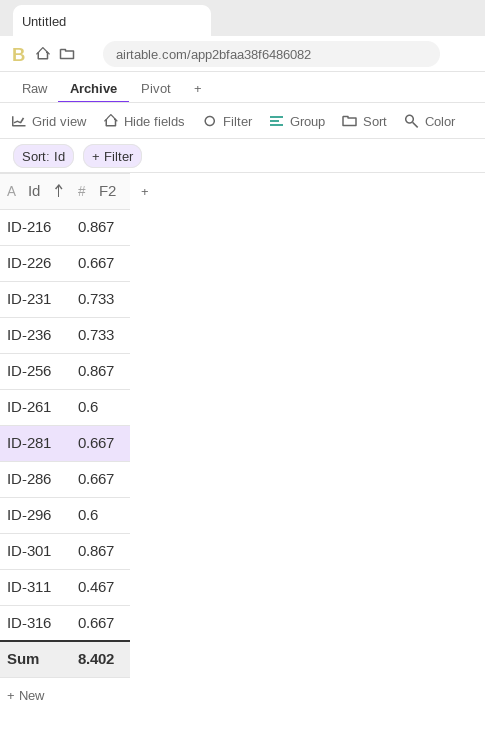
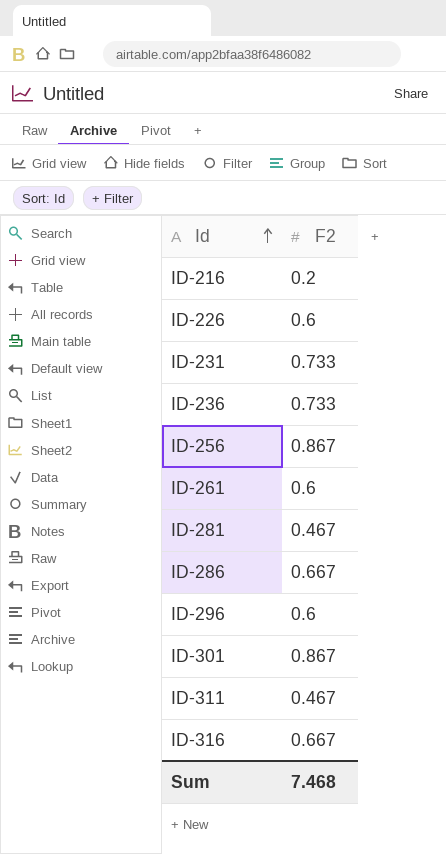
ID-216 | F2: 0.867 -> 0.2
ID-226 | F2: 0.667 -> 0.6
ID-281 | F2: 0.667 -> 0.467
Sum | F2: 8.402 -> 7.468

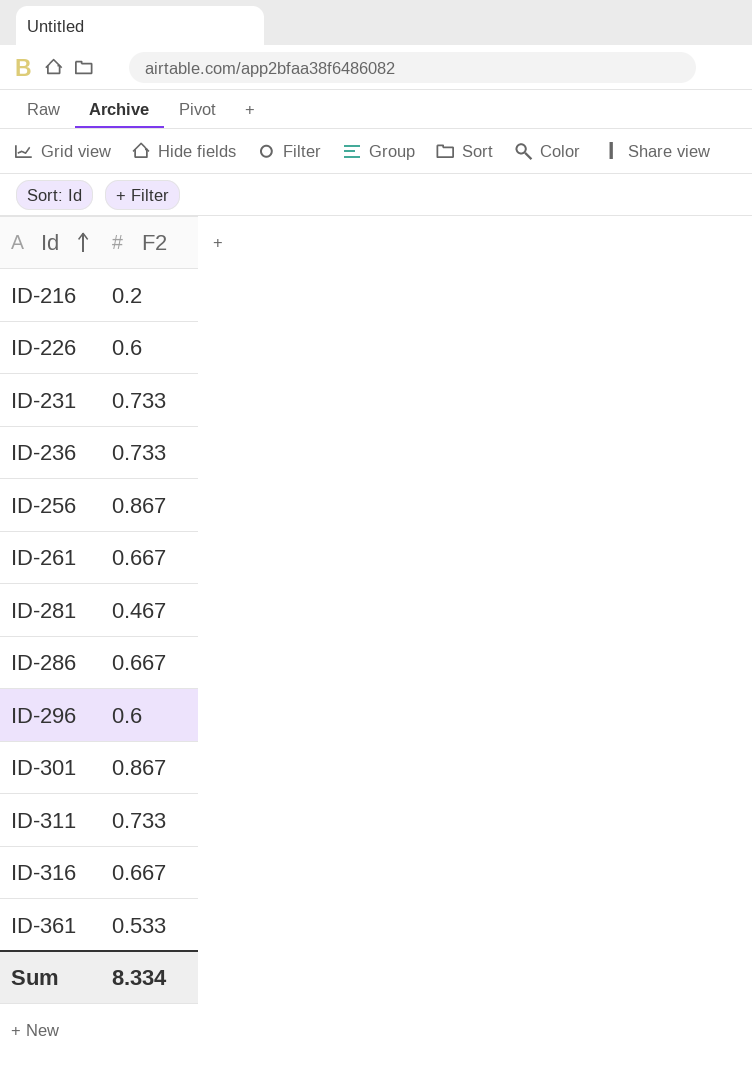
ID-261 | F2: 0.6 -> 0.667
ID-311 | F2: 0.467 -> 0.733
row ID-361: none -> 0.533
Sum | F2: 7.468 -> 8.334

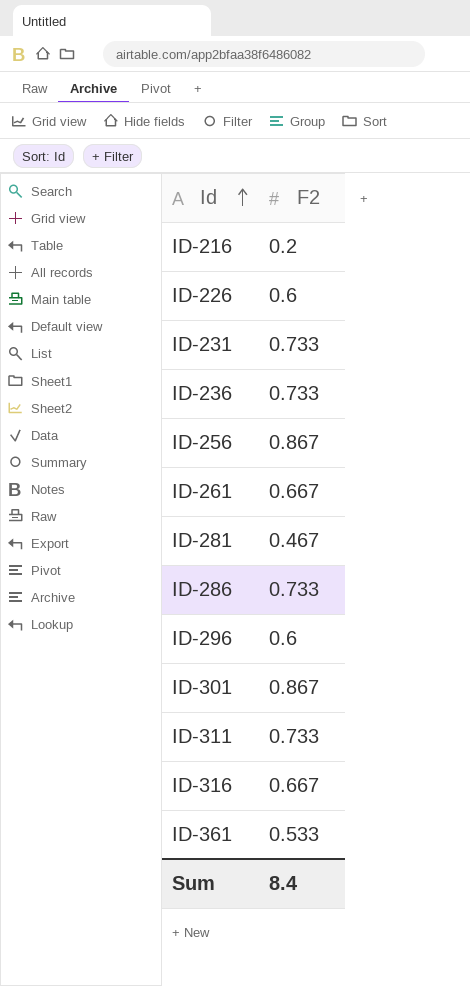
ID-286 | F2: 0.667 -> 0.733
Sum | F2: 8.334 -> 8.4

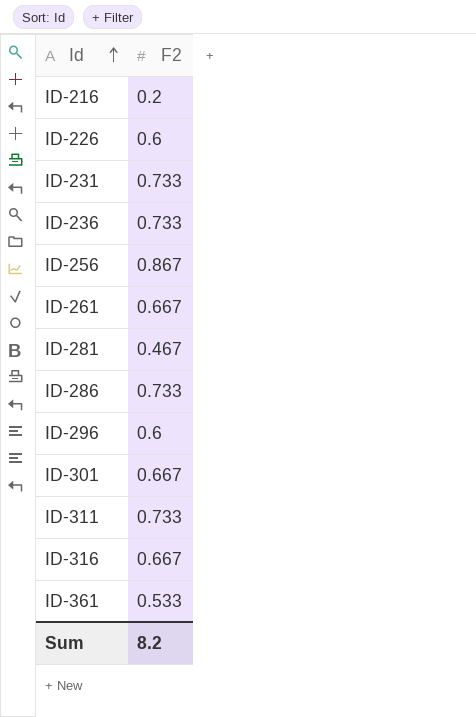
ID-301 | F2: 0.867 -> 0.667
Sum | F2: 8.4 -> 8.2

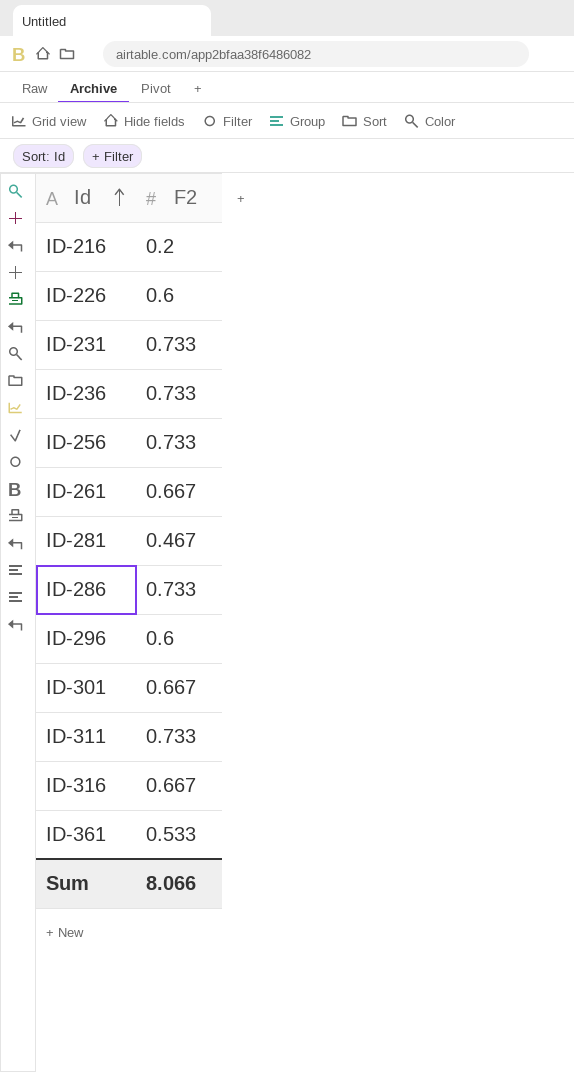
ID-256 | F2: 0.867 -> 0.733
Sum | F2: 8.2 -> 8.066

